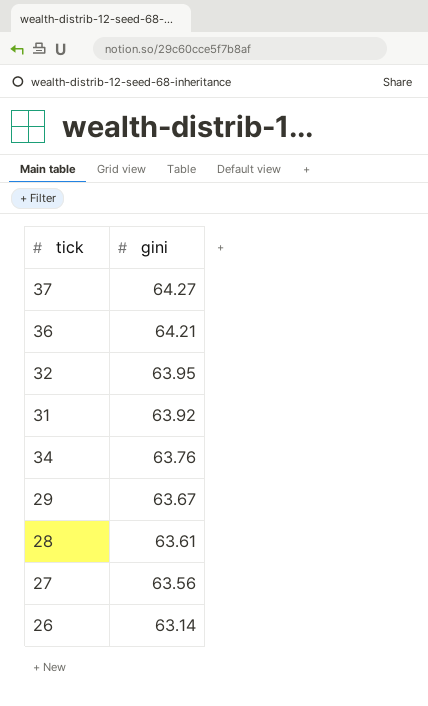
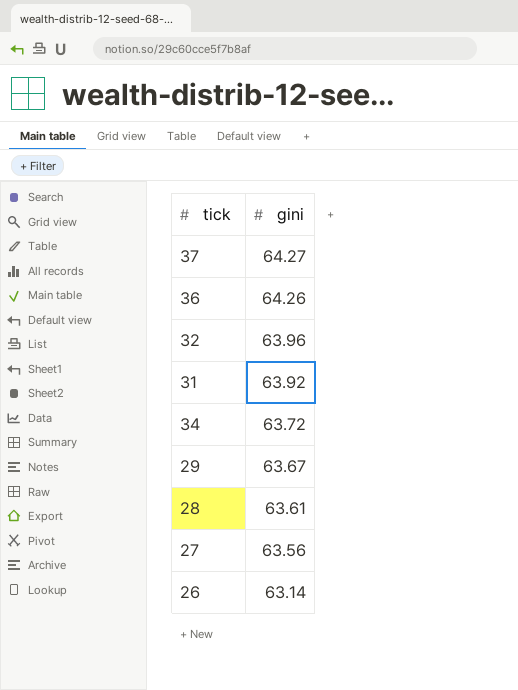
36 | gini: 64.21 -> 64.26
32 | gini: 63.95 -> 63.96
34 | gini: 63.76 -> 63.72

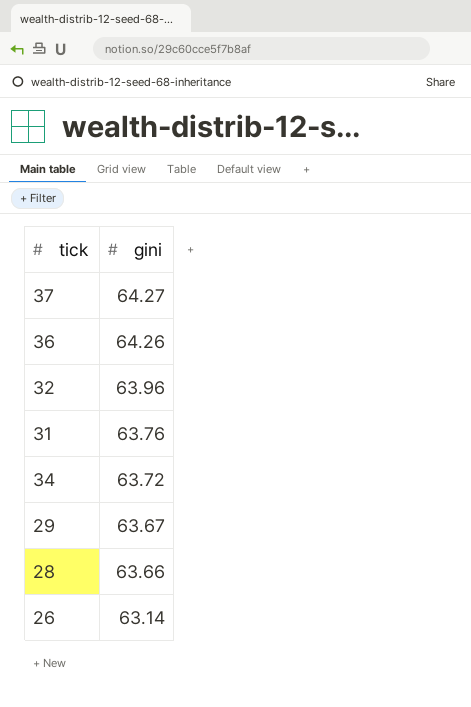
row 27: 63.56 -> none
31 | gini: 63.92 -> 63.76
28 | gini: 63.61 -> 63.66

